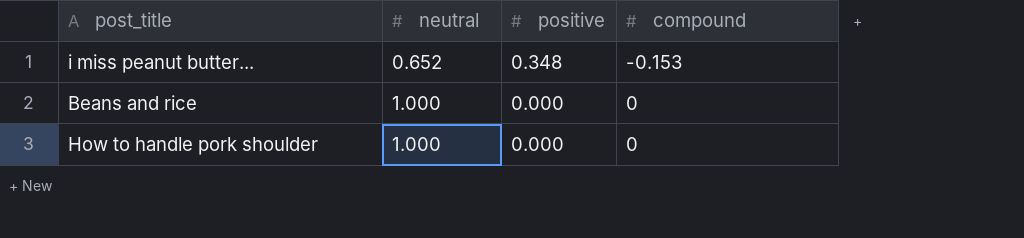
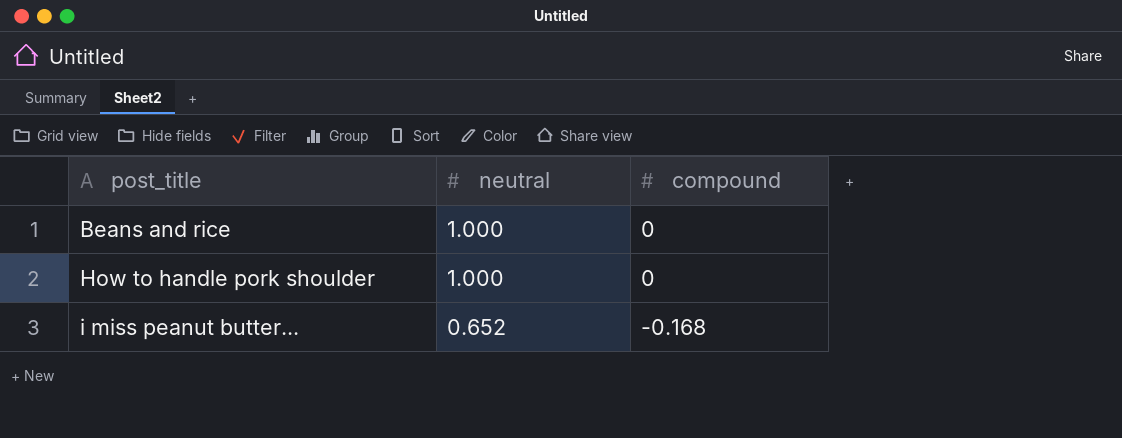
row order: neutral ascending -> post_title ascending
column positive | position: 3 -> none
i miss peanut butter... | compound: -0.153 -> -0.168

